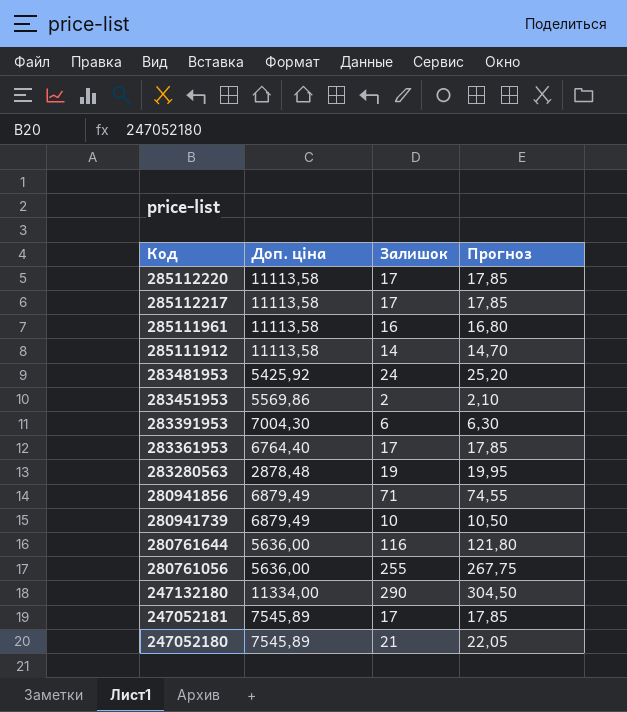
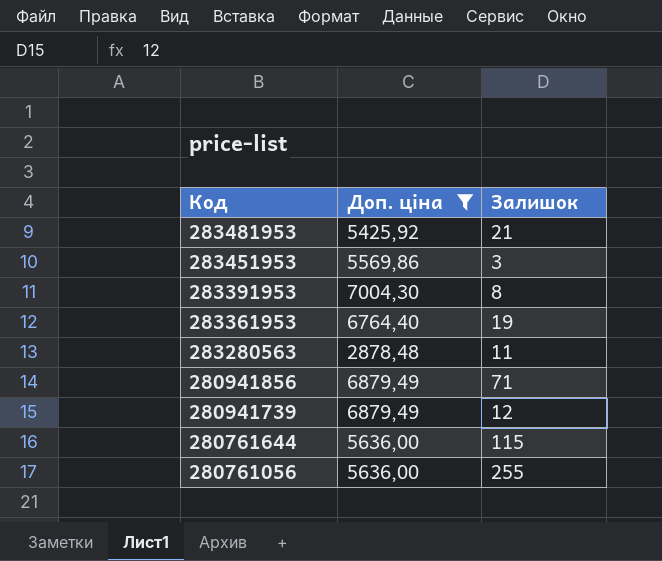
filter: none -> Доп. ціна <= 7004,30
column Прогноз | formula: [Залишок] * 1,05 -> none
283481953 | Залишок: 24 -> 21
283451953 | Залишок: 2 -> 3
283391953 | Залишок: 6 -> 8
283361953 | Залишок: 17 -> 19
283280563 | Залишок: 19 -> 11
280941739 | Залишок: 10 -> 12
280761644 | Залишок: 116 -> 115

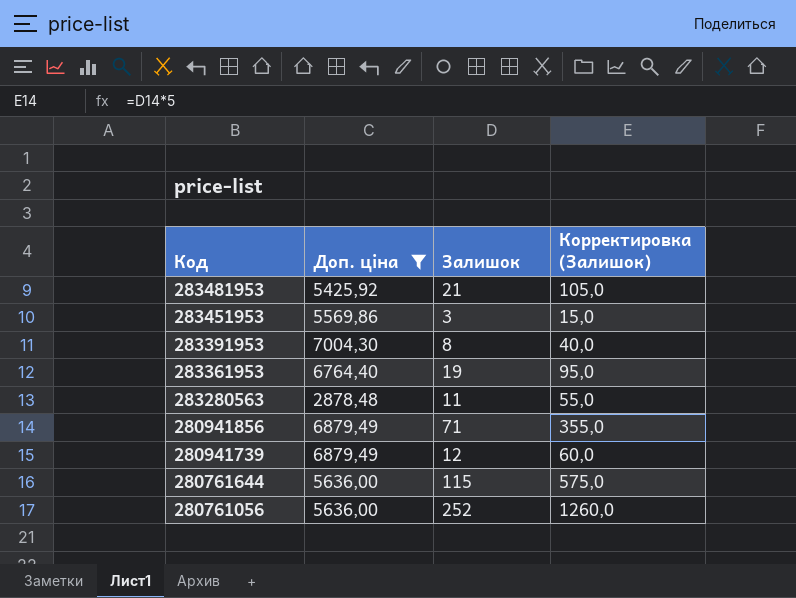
column Корректировка (Залишок) | formula: none -> [Залишок] * 5
280761056 | Залишок: 255 -> 252

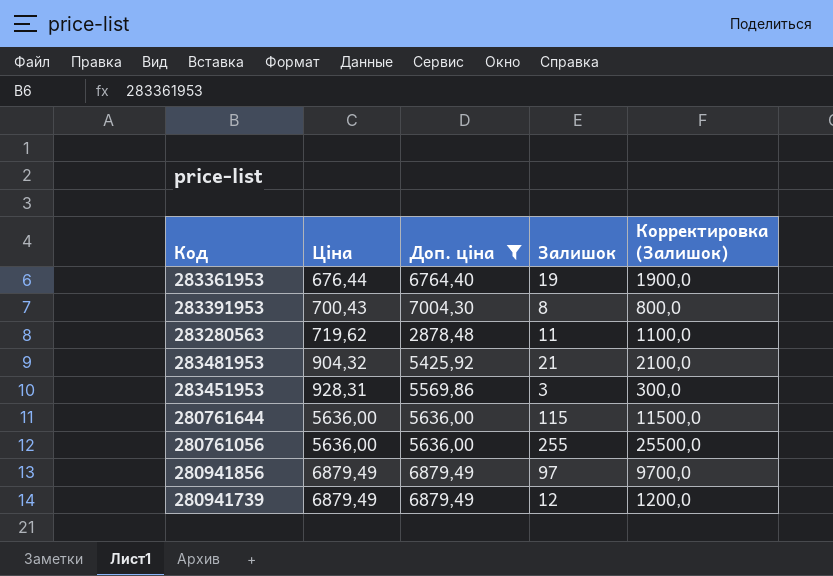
row order: Код descending -> Ціна ascending
column Ціна | position: none -> 2
column Корректировка (Залишок) | formula: [Залишок] * 5 -> [Залишок] * 100
280761056 | Залишок: 252 -> 255
280941856 | Залишок: 71 -> 97

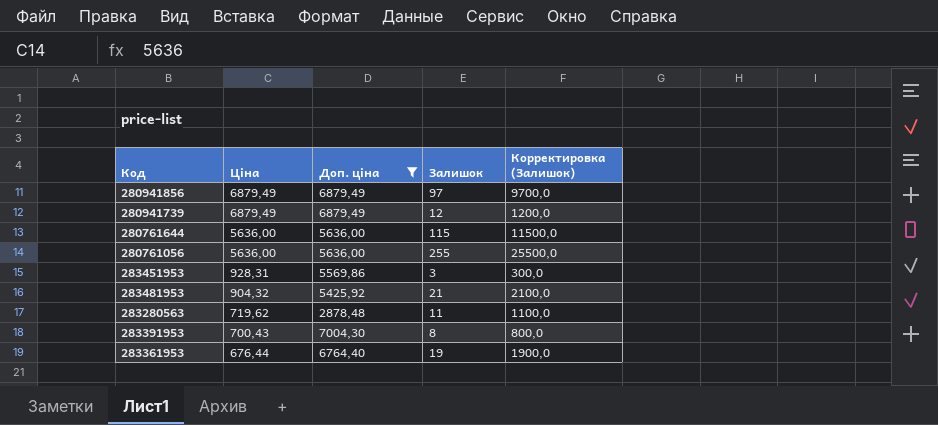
row order: Ціна ascending -> Ціна descending

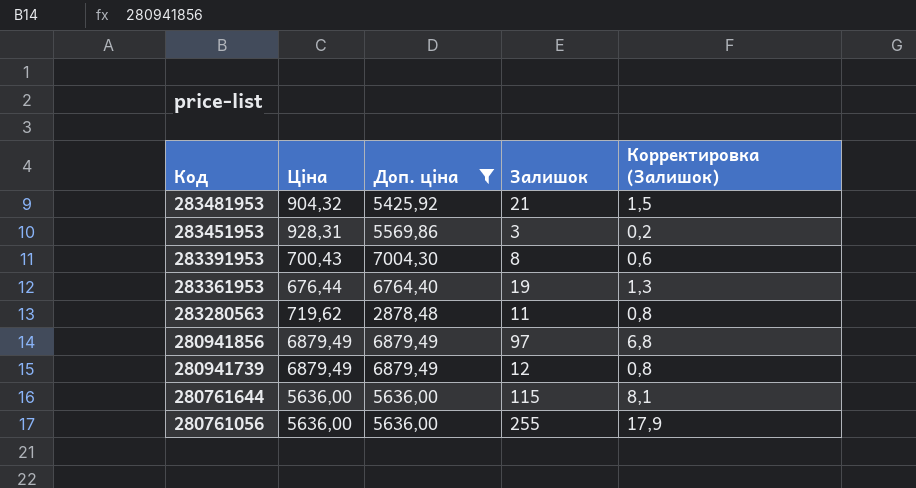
row order: Ціна descending -> Код descending
column Корректировка (Залишок) | formula: [Залишок] * 100 -> [Залишок] * 0,07

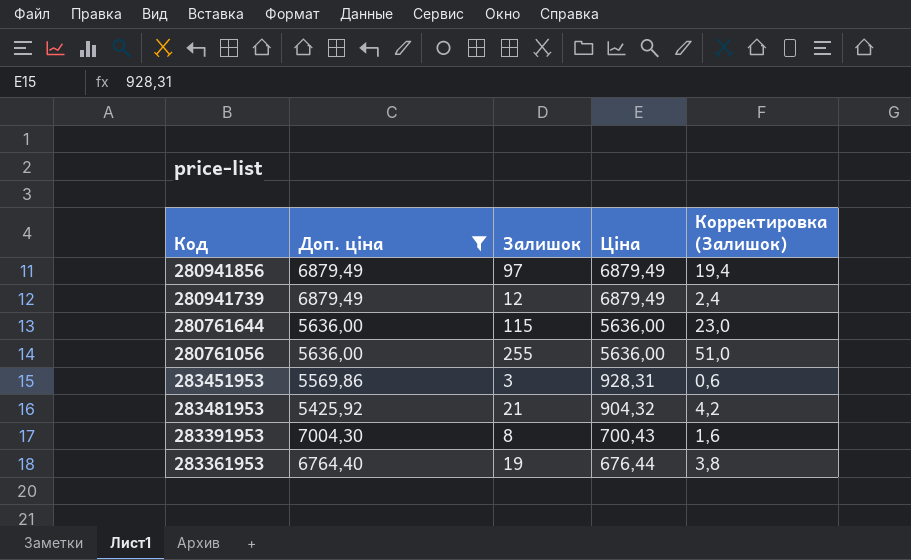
row order: Код descending -> Ціна descending
column Ціна | position: 2 -> 4
column Корректировка (Залишок) | formula: [Залишок] * 0,07 -> [Залишок] * 0,2
row 283280563: 719,62 | 2878,48 | 11 | 0,8 -> none

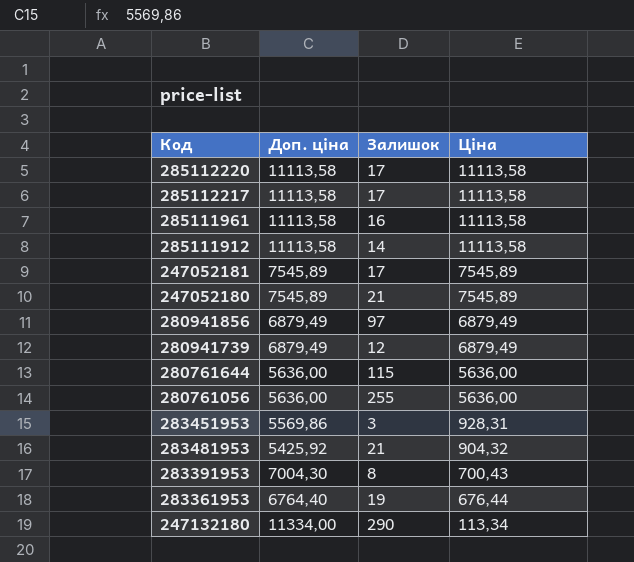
filter: Доп. ціна <= 7004,30 -> none
column Корректировка (Залишок) | formula: [Залишок] * 0,2 -> none

